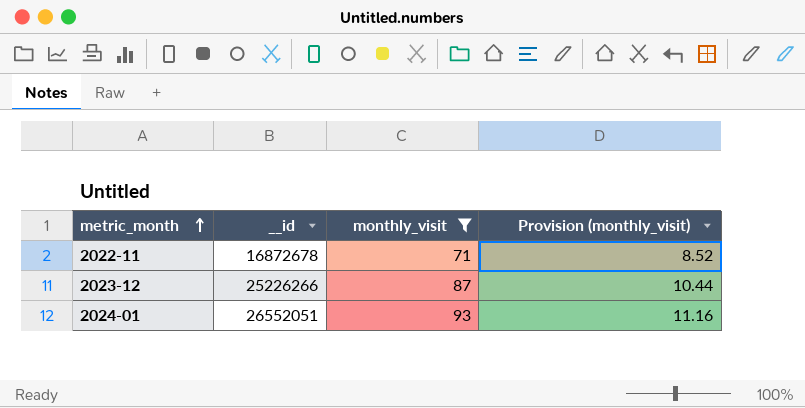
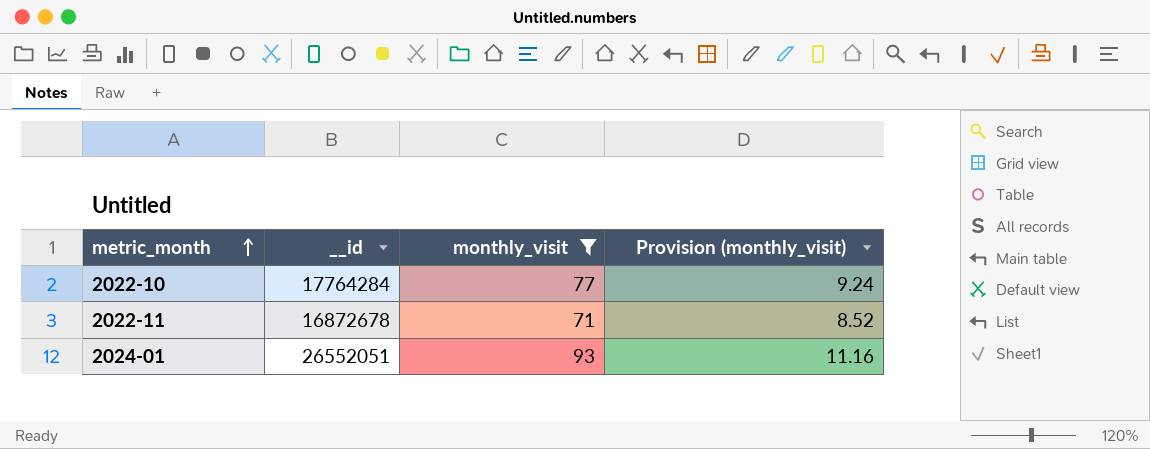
row 2023-12: 25226266 | 87 | 10.44 -> none
row 2022-10: none -> 17764284 | 77 | 9.24

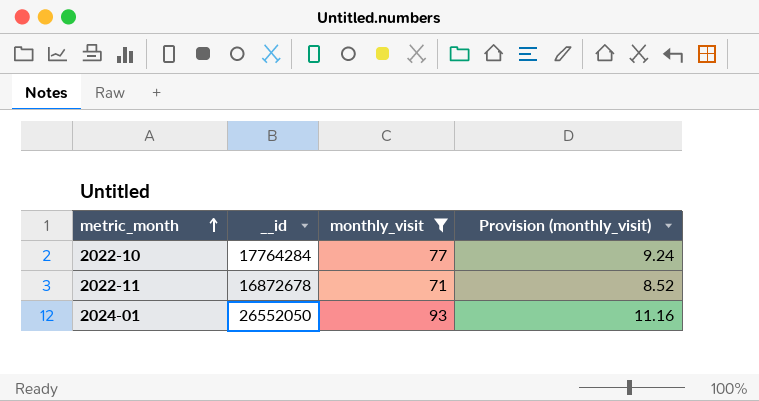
2024-01 | __id: 26552051 -> 26552050

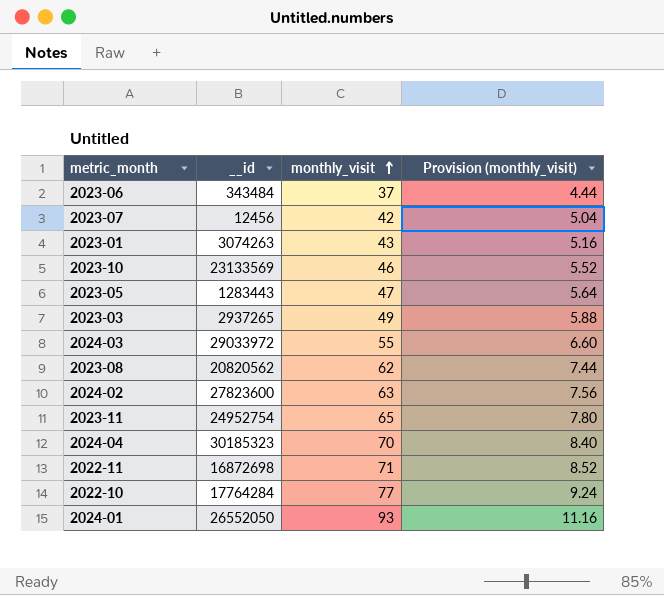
filter: monthly_visit >= 71 -> none
row order: metric_month ascending -> monthly_visit ascending
2022-11 | __id: 16872678 -> 16872698

